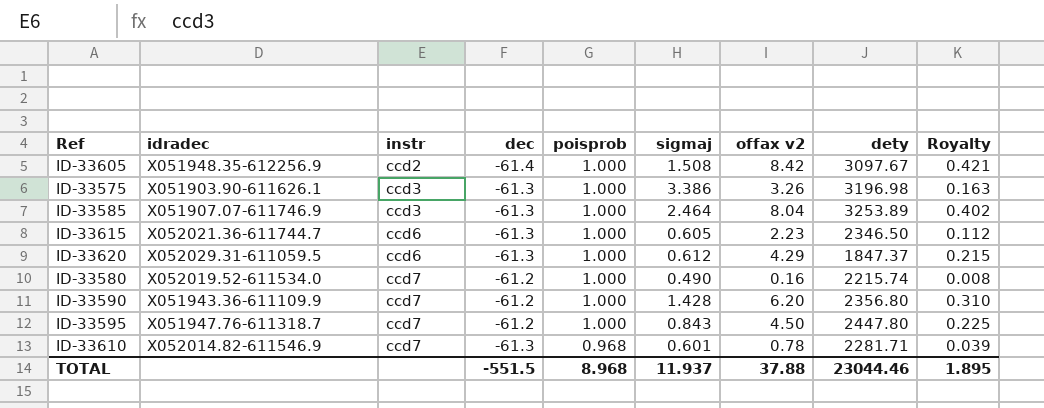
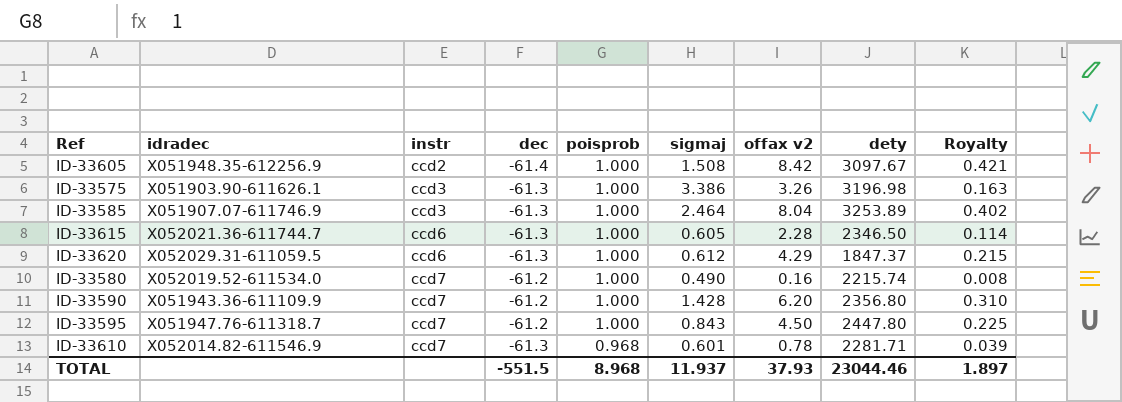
ID-33615 | offax v2: 2.23 -> 2.28
ID-33615 | Royalty: 0.112 -> 0.114
TOTAL | offax v2: 37.88 -> 37.93
TOTAL | Royalty: 1.895 -> 1.897

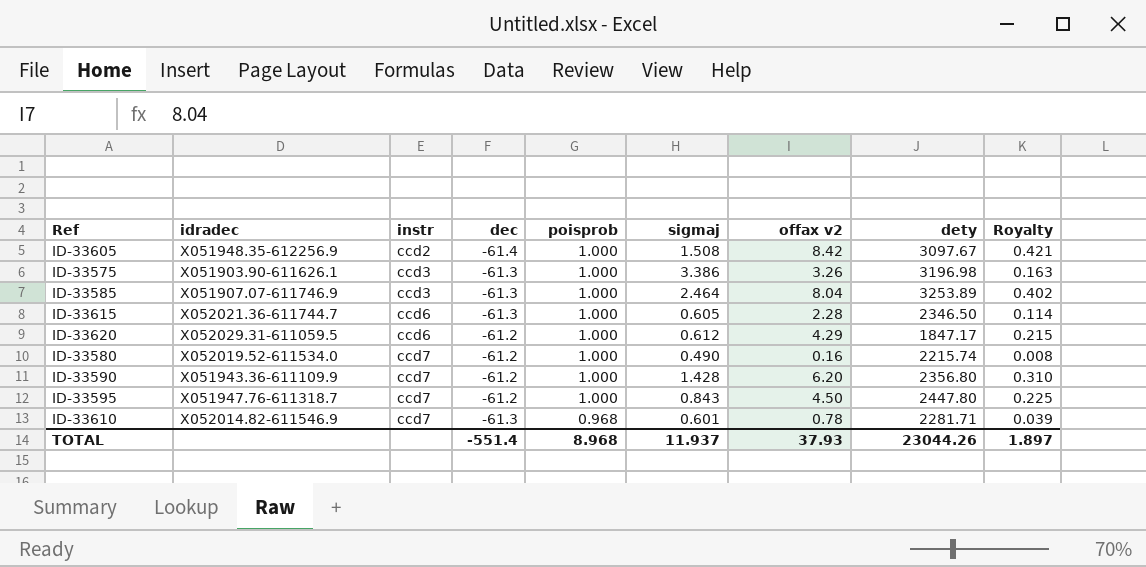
ID-33620 | dec: -61.3 -> -61.2
ID-33620 | dety: 1847.37 -> 1847.17
TOTAL | dec: -551.5 -> -551.4
TOTAL | dety: 23044.46 -> 23044.26

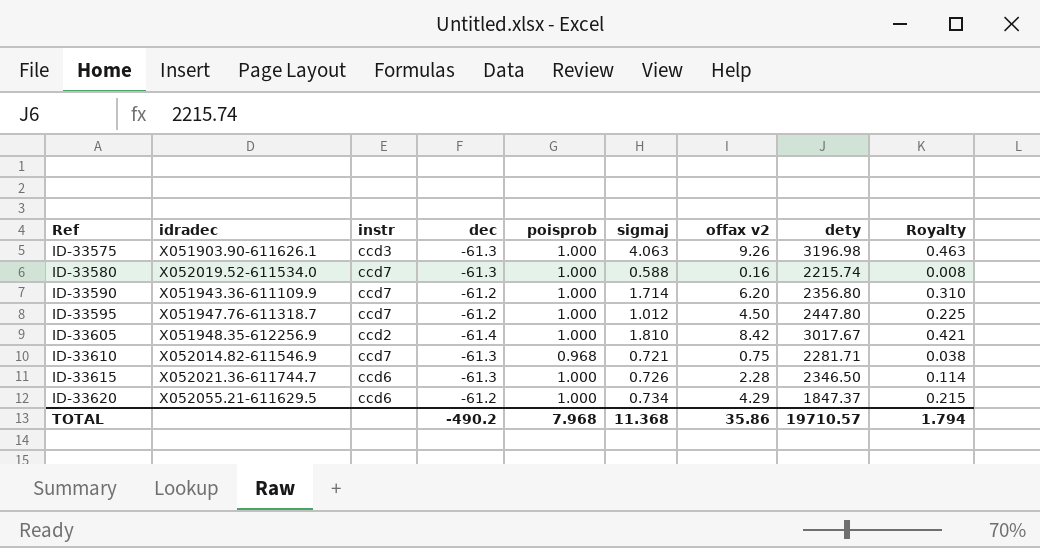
row order: instr ascending -> Ref ascending
row ID-33585: X051907.07-611746.9 | ccd3 | -61.3 | 1.000 | 2.464 | 8.04 | 3253.89 | 0.402 -> none
ID-33575 | sigmaj: 3.386 -> 4.063
ID-33575 | offax v2: 3.26 -> 9.26
ID-33575 | Royalty: 0.163 -> 0.463
ID-33580 | dec: -61.2 -> -61.3
ID-33580 | sigmaj: 0.490 -> 0.588
ID-33590 | sigmaj: 1.428 -> 1.714
ID-33595 | sigmaj: 0.843 -> 1.012
ID-33605 | sigmaj: 1.508 -> 1.810
ID-33605 | dety: 3097.67 -> 3017.67
ID-33610 | sigmaj: 0.601 -> 0.721
ID-33610 | offax v2: 0.78 -> 0.75
ID-33610 | Royalty: 0.039 -> 0.038
ID-33615 | sigmaj: 0.605 -> 0.726
ID-33620 | idradec: X052029.31-611059.5 -> X052055.21-611629.5
ID-33620 | sigmaj: 0.612 -> 0.734
ID-33620 | dety: 1847.17 -> 1847.37
TOTAL | dec: -551.4 -> -490.2
TOTAL | poisprob: 8.968 -> 7.968
TOTAL | sigmaj: 11.937 -> 11.368
TOTAL | offax v2: 37.93 -> 35.86
TOTAL | dety: 23044.26 -> 19710.57
TOTAL | Royalty: 1.897 -> 1.794

